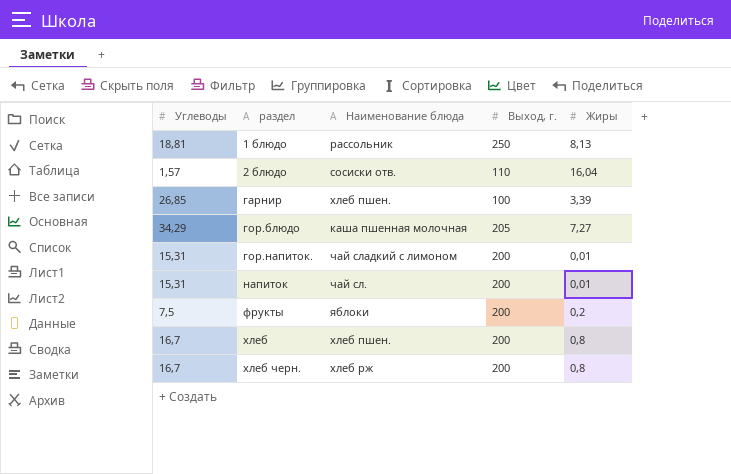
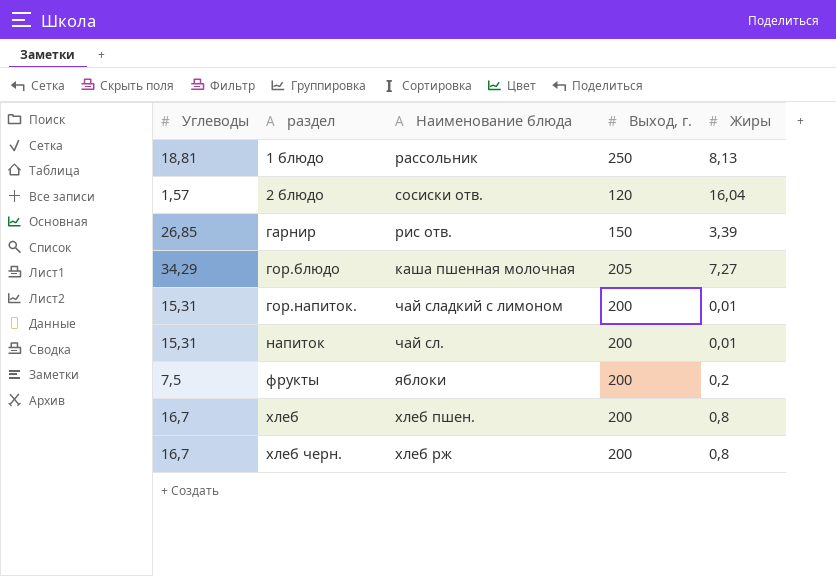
2 блюдо | Выход, г.: 110 -> 120
гарнир | Наименование блюда: хлеб пшен. -> рис отв.
гарнир | Выход, г.: 100 -> 150

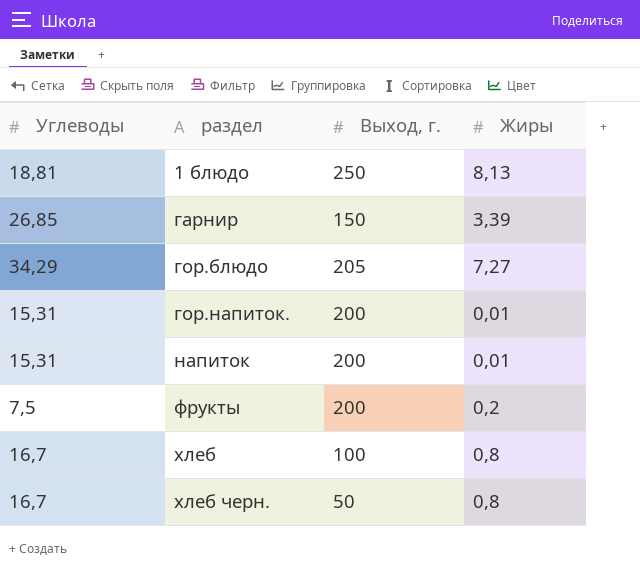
column Наименование блюда | position: 3 -> none
row 2 блюдо: 1,57 | сосиски отв. | 120 | 16,04 -> none
хлеб | Выход, г.: 200 -> 100
хлеб черн. | Выход, г.: 200 -> 50

